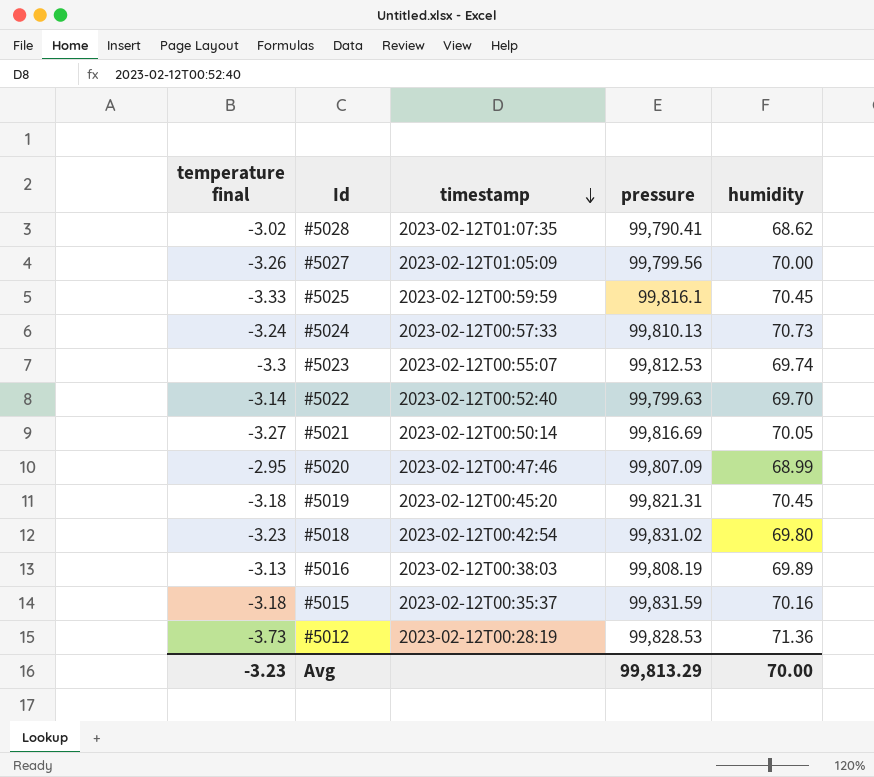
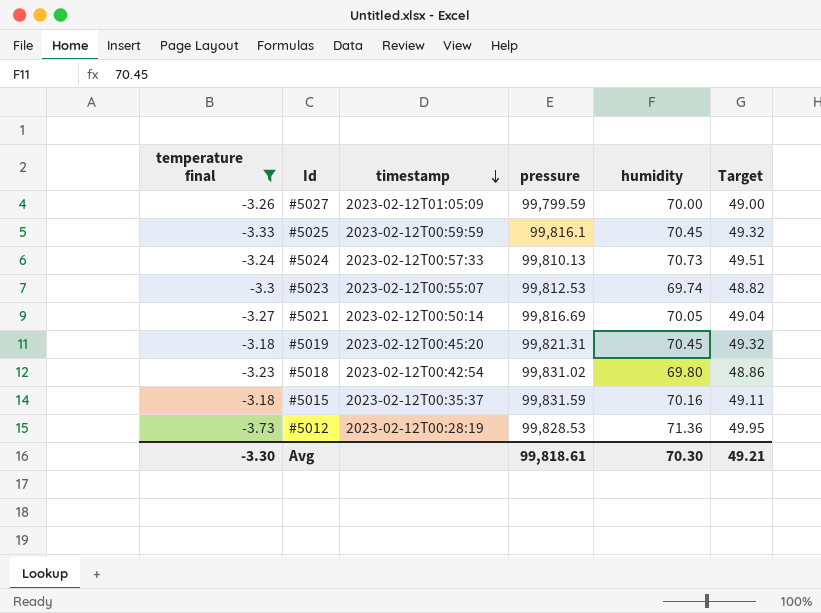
filter: none -> temperature final <= -3.18
column Target | formula: none -> [humidity] * 0.7
#5027 | pressure: 99,799.56 -> 99,799.59
Avg | temperature final: -3.23 -> -3.30
Avg | pressure: 99,813.29 -> 99,818.61
Avg | humidity: 70.00 -> 70.30

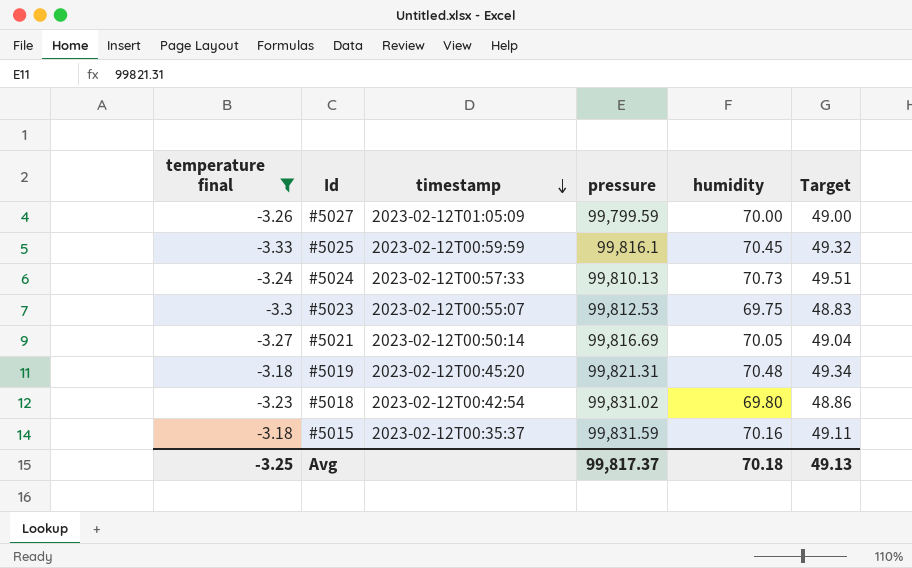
row #5012: -3.73 | 2023-02-12T00:28:19 | 99,828.53 | 71.36 | 49.95 -> none
#5023 | humidity: 69.74 -> 69.75
#5023 | Target: 48.82 -> 48.83
#5019 | humidity: 70.45 -> 70.48
#5019 | Target: 49.32 -> 49.34
Avg | temperature final: -3.30 -> -3.25
Avg | pressure: 99,818.61 -> 99,817.37
Avg | humidity: 70.30 -> 70.18
Avg | Target: 49.21 -> 49.13

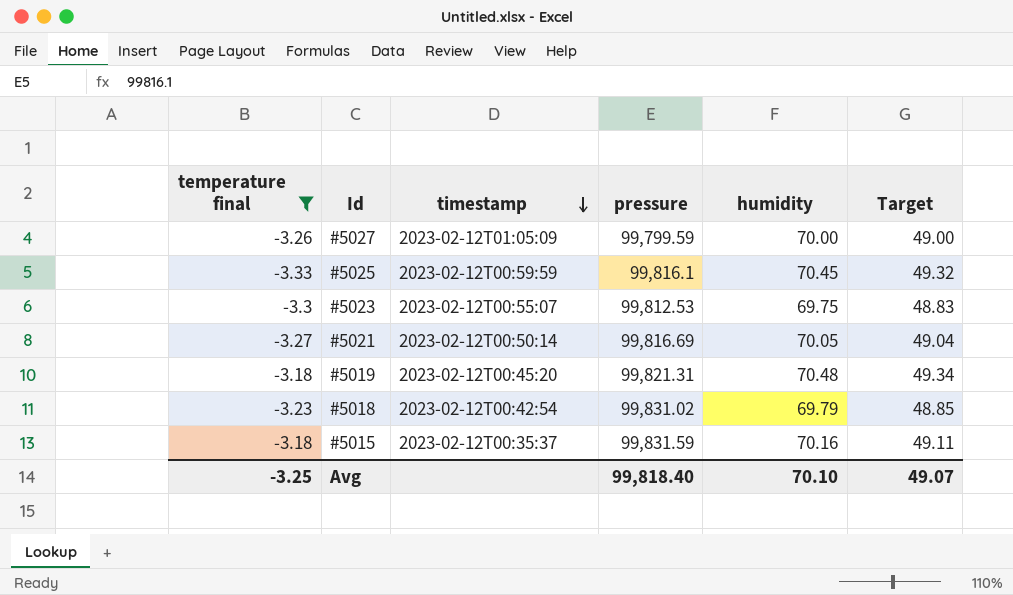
row #5024: -3.24 | 2023-02-12T00:57:33 | 99,810.13 | 70.73 | 49.51 -> none
#5018 | humidity: 69.80 -> 69.79
#5018 | Target: 48.86 -> 48.85
Avg | pressure: 99,817.37 -> 99,818.40
Avg | humidity: 70.18 -> 70.10
Avg | Target: 49.13 -> 49.07

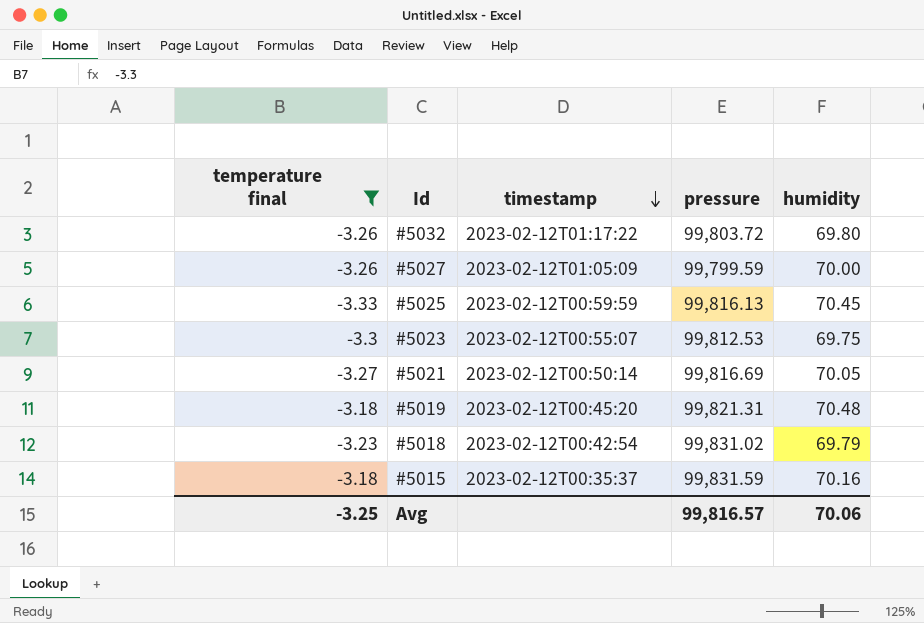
column Target | formula: [humidity] * 0.7 -> none
row #5032: none -> -3.26 | 2023-02-12T01:17:22 | 99,803.72 | 69.80
#5025 | pressure: 99,816.1 -> 99,816.13
Avg | pressure: 99,818.40 -> 99,816.57
Avg | humidity: 70.10 -> 70.06

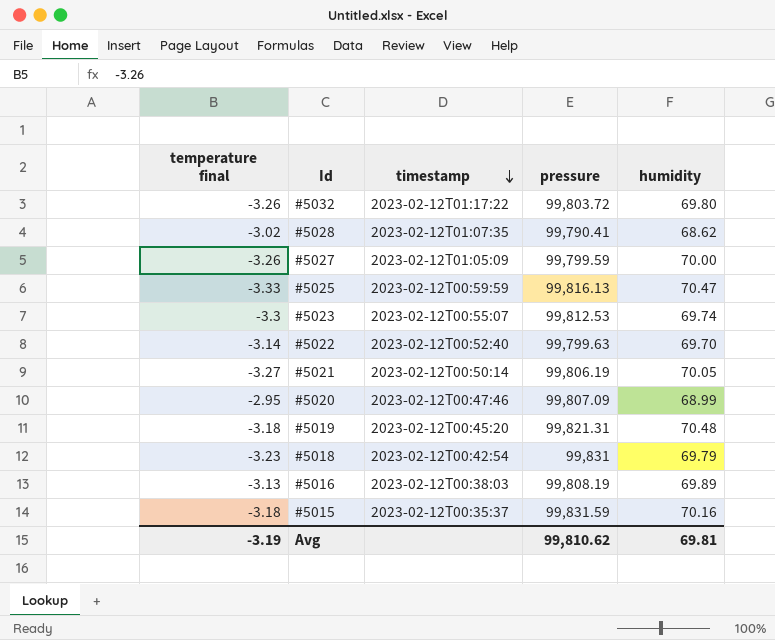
filter: temperature final <= -3.18 -> none
#5025 | humidity: 70.45 -> 70.47
#5023 | humidity: 69.75 -> 69.74
#5021 | pressure: 99,816.69 -> 99,806.19
#5018 | pressure: 99,831.02 -> 99,831
Avg | temperature final: -3.25 -> -3.19
Avg | pressure: 99,816.57 -> 99,810.62
Avg | humidity: 70.06 -> 69.81

